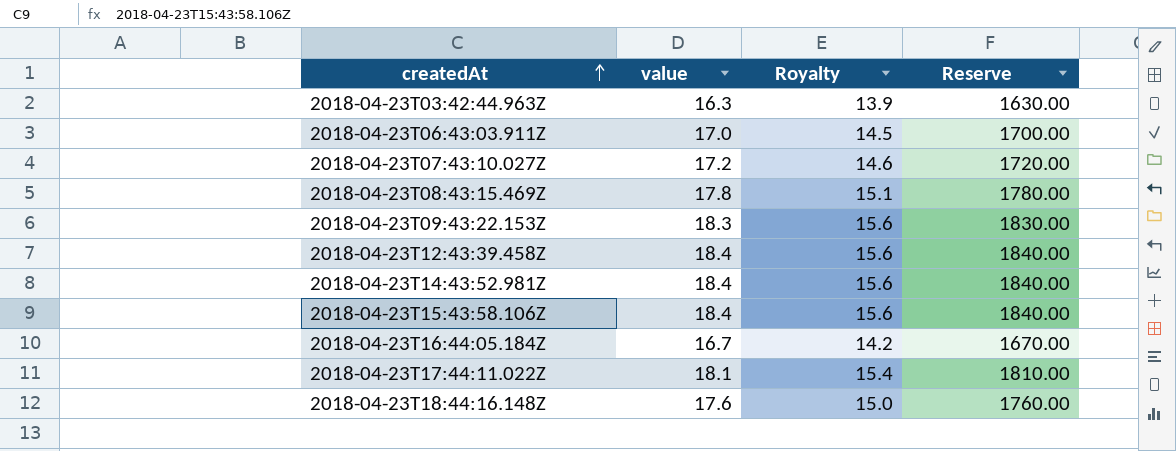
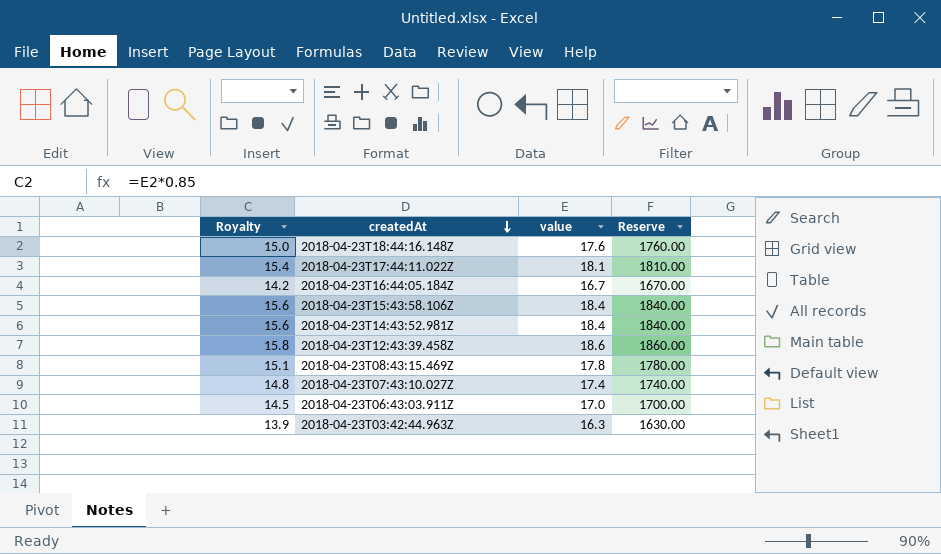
row order: createdAt ascending -> createdAt descending
column Royalty | position: 3 -> 1
row 2018-04-23T09:43:22.153Z: 18.3 | 15.6 | 1830.00 -> none
2018-04-23T12:43:39.458Z | Royalty: 15.6 -> 15.8
2018-04-23T12:43:39.458Z | value: 18.4 -> 18.6
2018-04-23T12:43:39.458Z | Reserve: 1840.00 -> 1860.00
2018-04-23T07:43:10.027Z | Royalty: 14.6 -> 14.8
2018-04-23T07:43:10.027Z | value: 17.2 -> 17.4
2018-04-23T07:43:10.027Z | Reserve: 1720.00 -> 1740.00

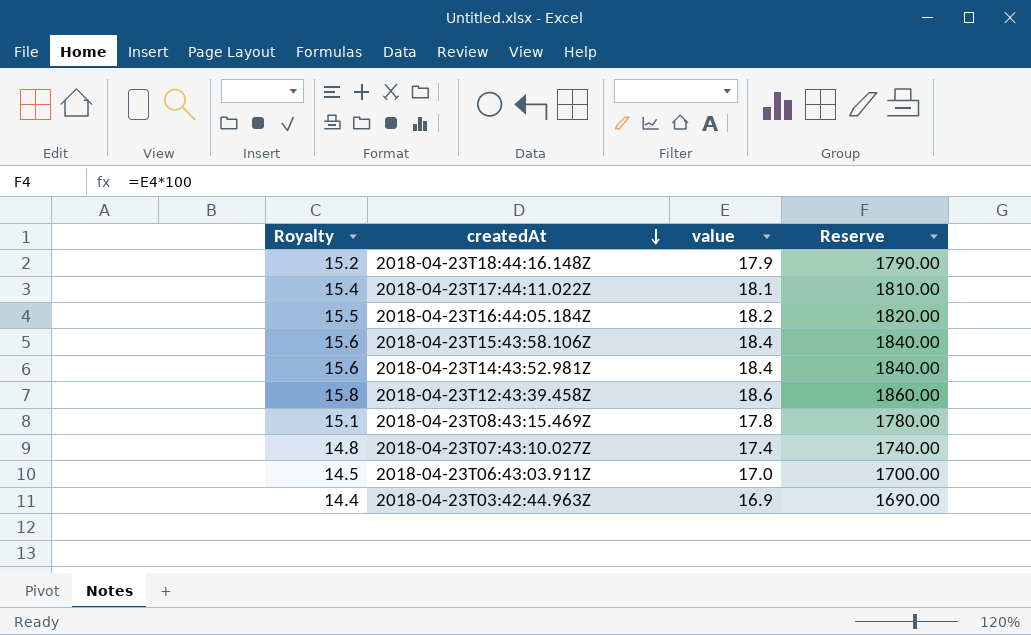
2018-04-23T18:44:16.148Z | Royalty: 15.0 -> 15.2
2018-04-23T18:44:16.148Z | value: 17.6 -> 17.9
2018-04-23T18:44:16.148Z | Reserve: 1760.00 -> 1790.00
2018-04-23T16:44:05.184Z | Royalty: 14.2 -> 15.5
2018-04-23T16:44:05.184Z | value: 16.7 -> 18.2
2018-04-23T16:44:05.184Z | Reserve: 1670.00 -> 1820.00
2018-04-23T03:42:44.963Z | Royalty: 13.9 -> 14.4
2018-04-23T03:42:44.963Z | value: 16.3 -> 16.9
2018-04-23T03:42:44.963Z | Reserve: 1630.00 -> 1690.00

